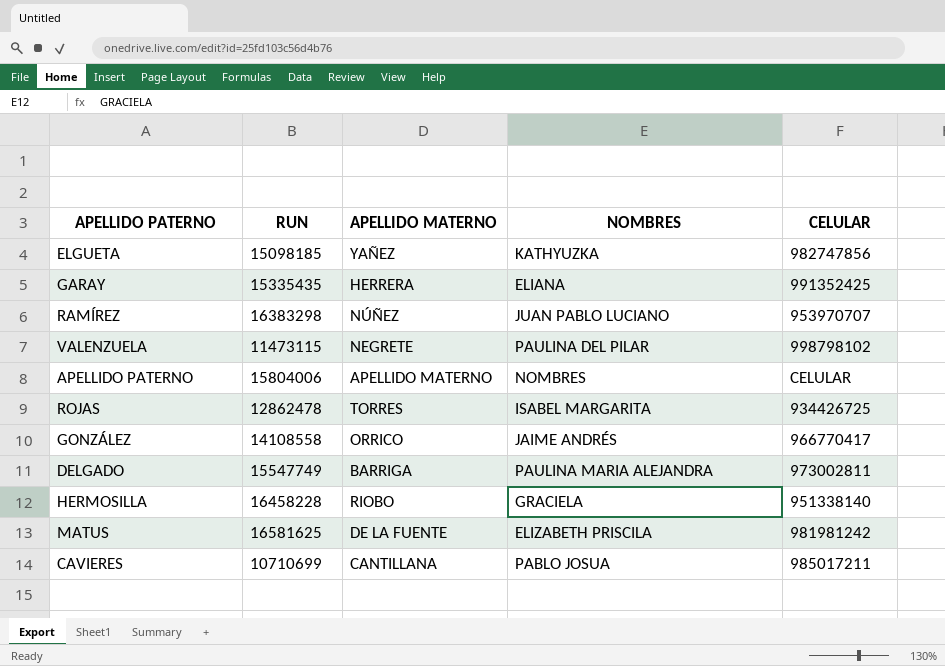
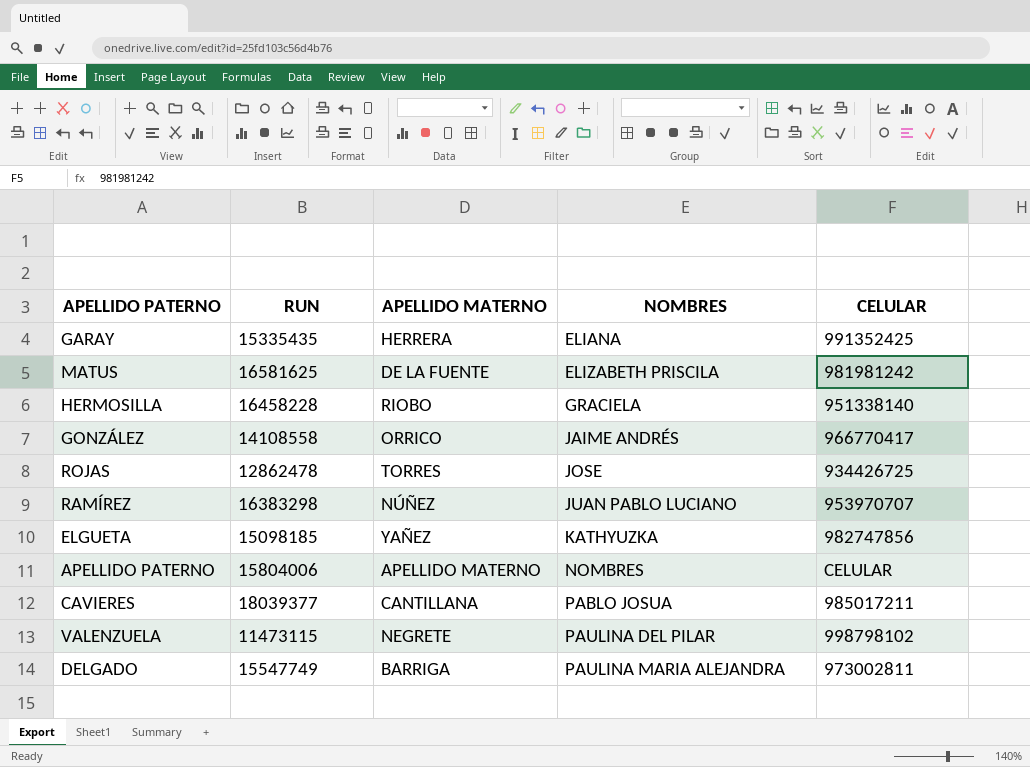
row order: none -> NOMBRES ascending
ROJAS | NOMBRES: ISABEL MARGARITA -> JOSE
CAVIERES | RUN: 10710699 -> 18039377

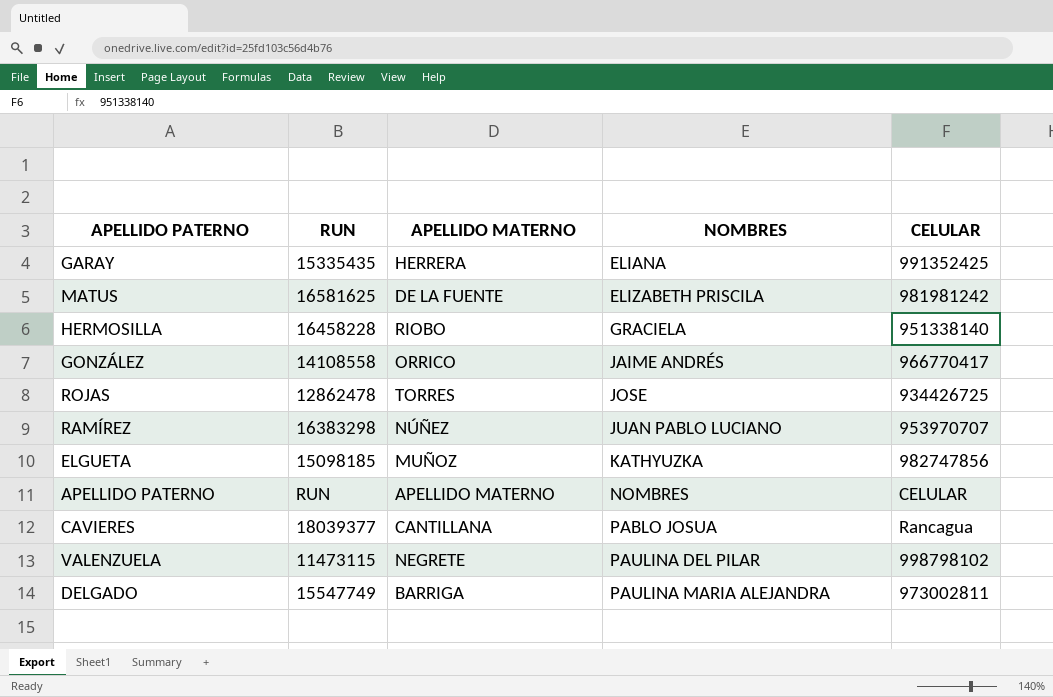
ELGUETA | APELLIDO MATERNO: YAÑEZ -> MUÑOZ
APELLIDO PATERNO | RUN: 15804006 -> RUN
CAVIERES | CELULAR: 985017211 -> Rancagua

